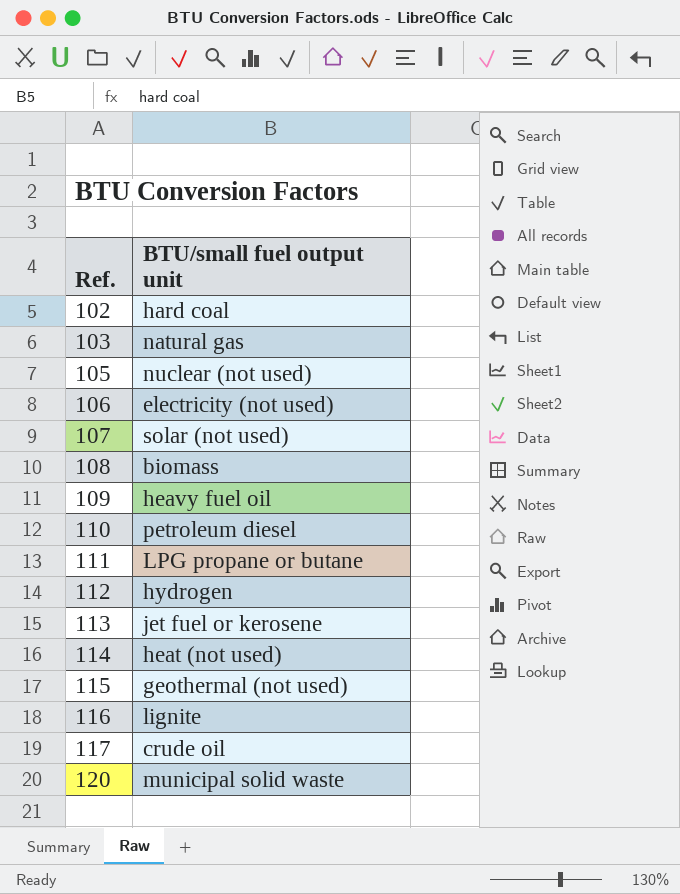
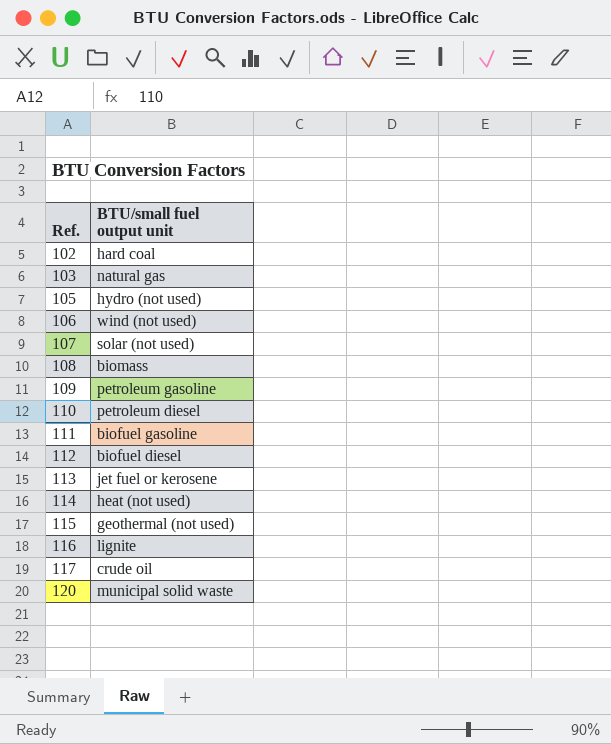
105 | BTU/small fuel output unit: nuclear (not used) -> hydro (not used)
106 | BTU/small fuel output unit: electricity (not used) -> wind (not used)
109 | BTU/small fuel output unit: heavy fuel oil -> petroleum gasoline
111 | BTU/small fuel output unit: LPG propane or butane -> biofuel gasoline
112 | BTU/small fuel output unit: hydrogen -> biofuel diesel

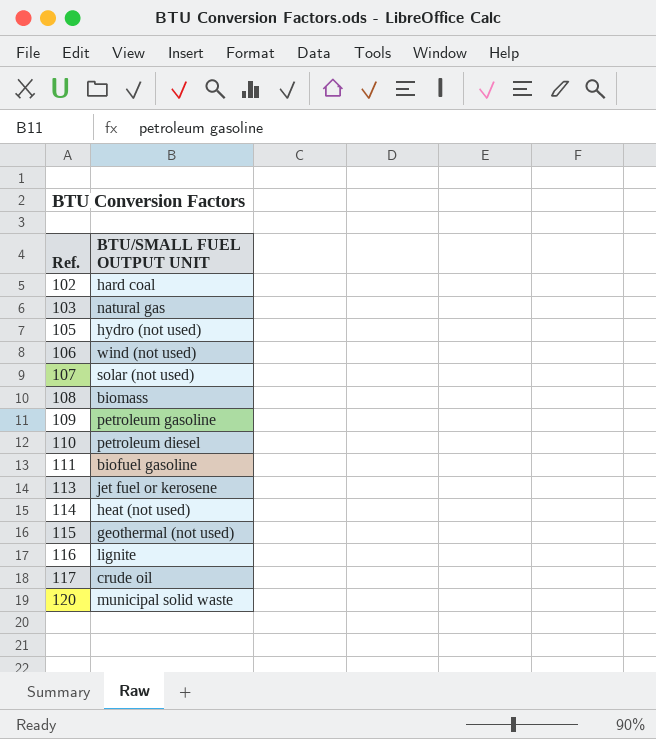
column name: BTU/small fuel output unit -> BTU/SMALL FUEL OUTPUT UNIT
row 112: biofuel diesel -> none

